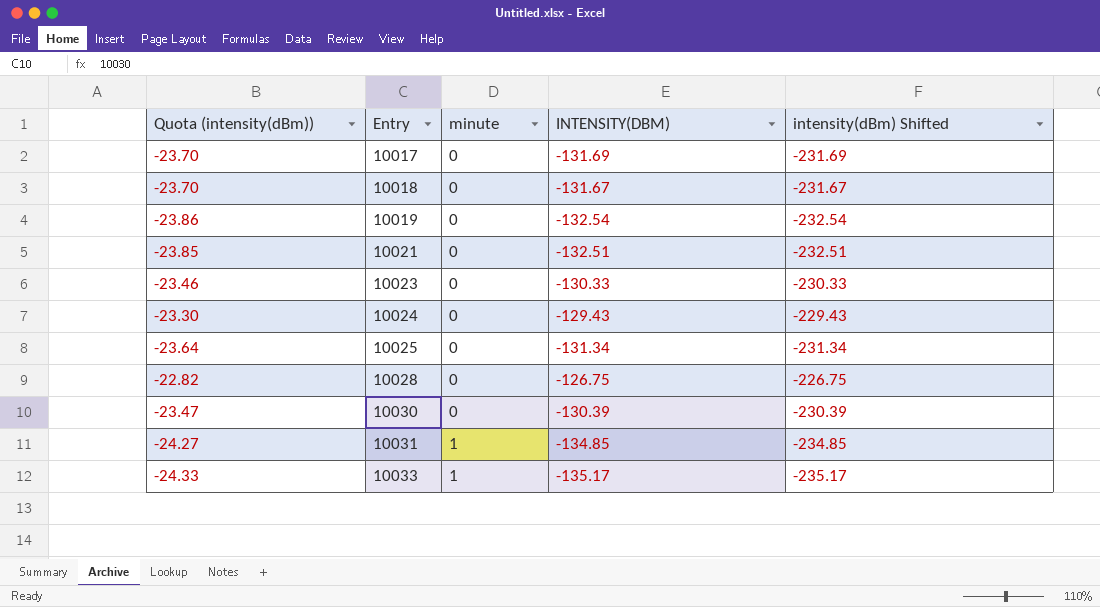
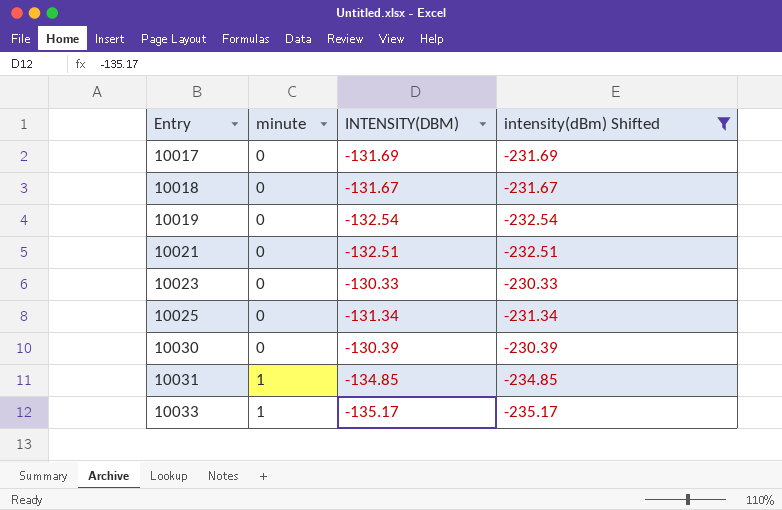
filter: none -> intensity(dBm) Shifted <= -230.33
column Quota (intensity(dBm)) | formula: [INTENSITY(DBM)] * 0.18 -> none

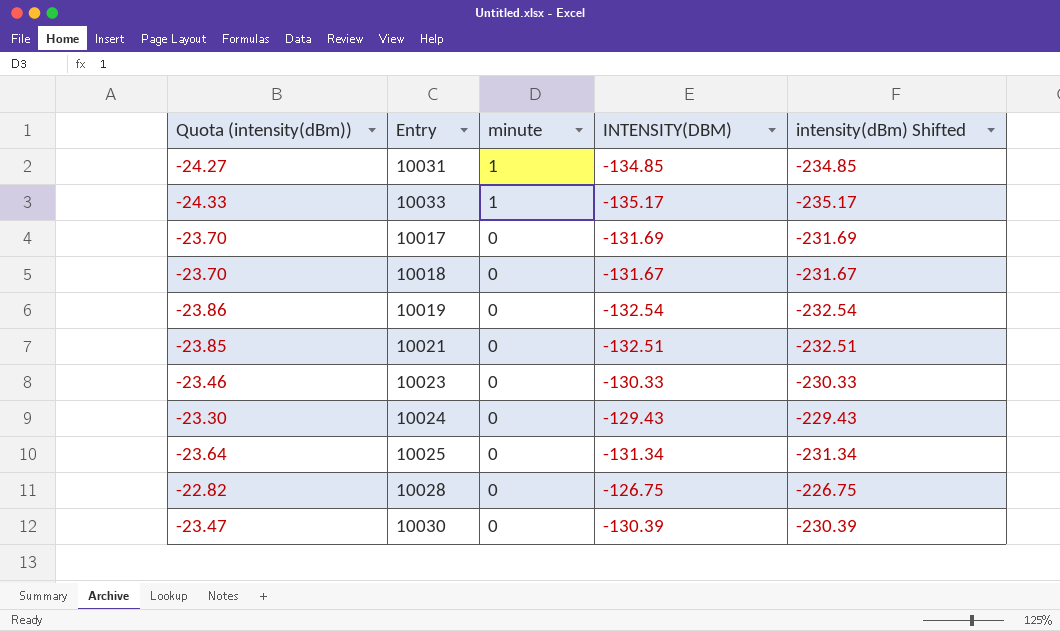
filter: intensity(dBm) Shifted <= -230.33 -> none
row order: Entry ascending -> minute descending
column Quota (intensity(dBm)) | formula: none -> [INTENSITY(DBM)] * 0.18

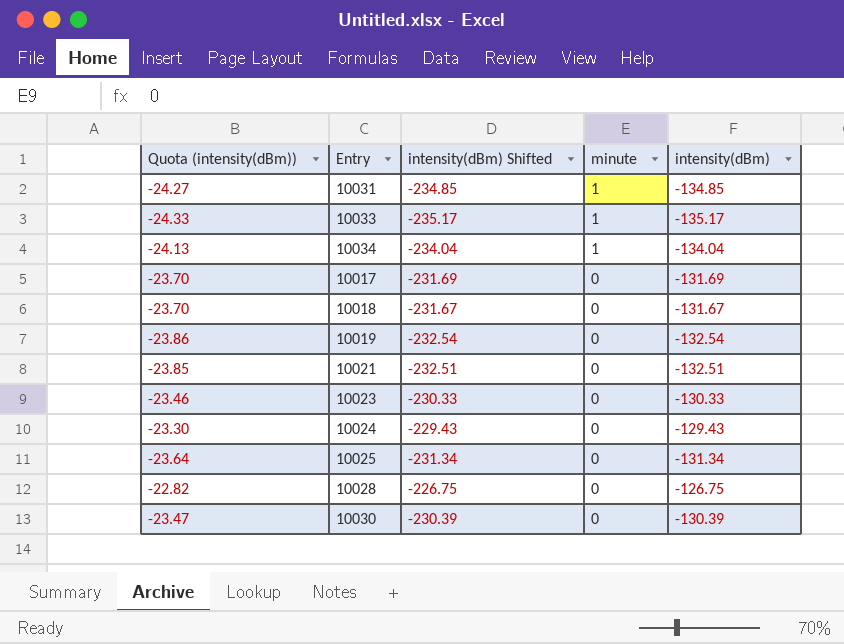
column intensity(dBm) Shifted | position: 5 -> 3
column name: INTENSITY(DBM) -> intensity(dBm)
row 10034: none -> -24.13 | -234.04 | 1 | -134.04

